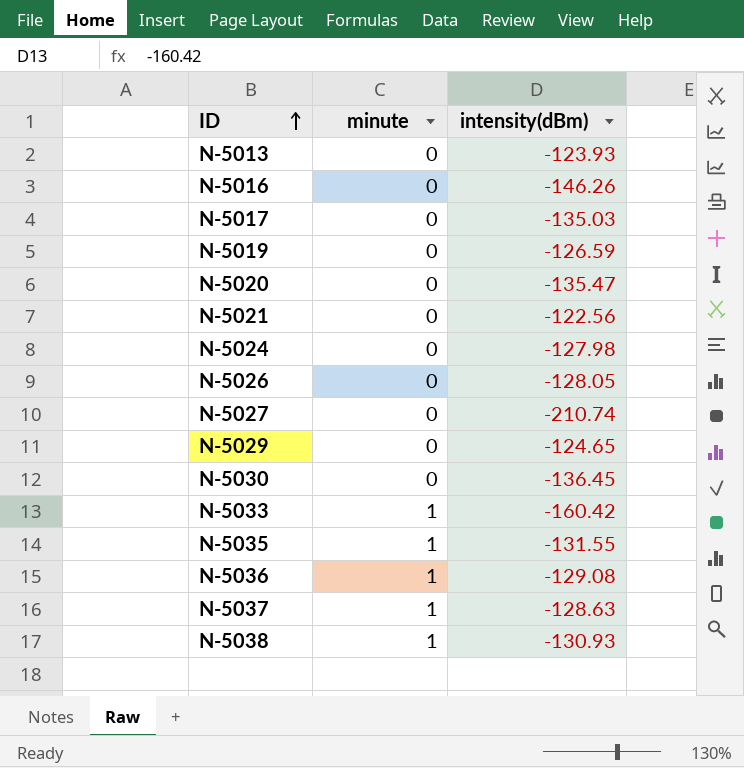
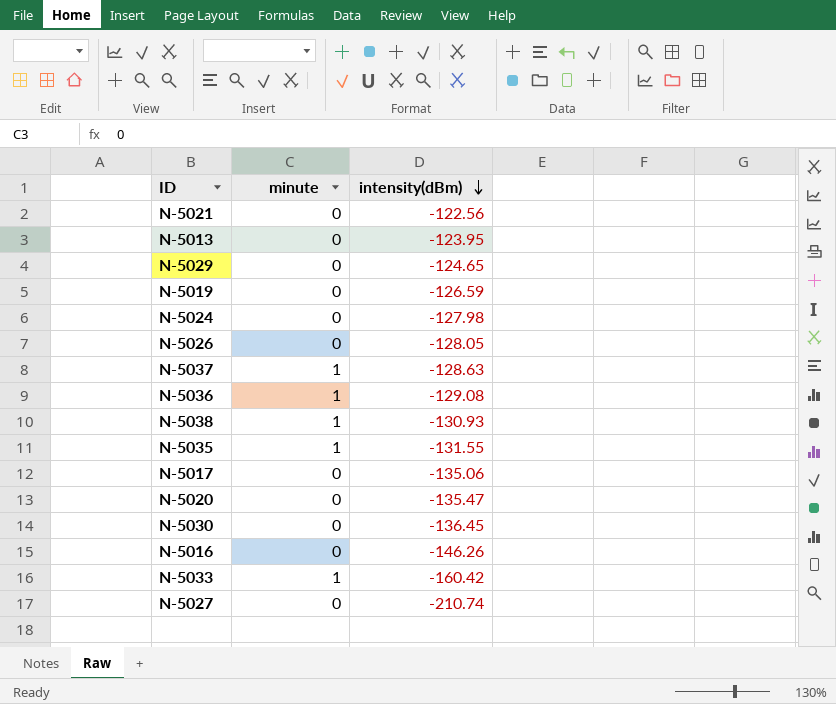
row order: ID ascending -> intensity(dBm) descending
N-5013 | intensity(dBm): -123.93 -> -123.95
N-5017 | intensity(dBm): -135.03 -> -135.06

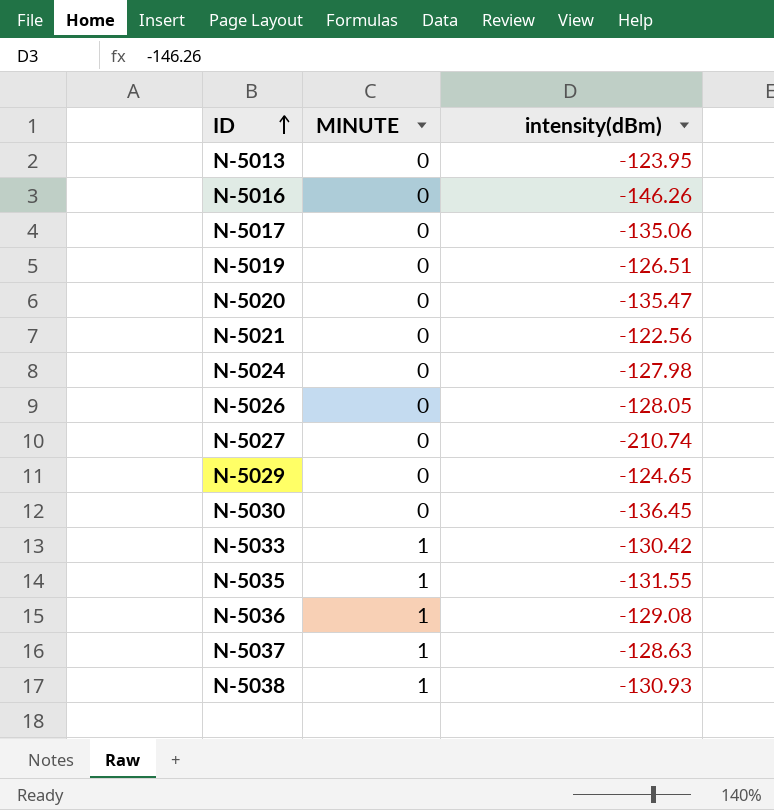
row order: intensity(dBm) descending -> ID ascending
column name: minute -> MINUTE
N-5019 | intensity(dBm): -126.59 -> -126.51
N-5033 | intensity(dBm): -160.42 -> -130.42

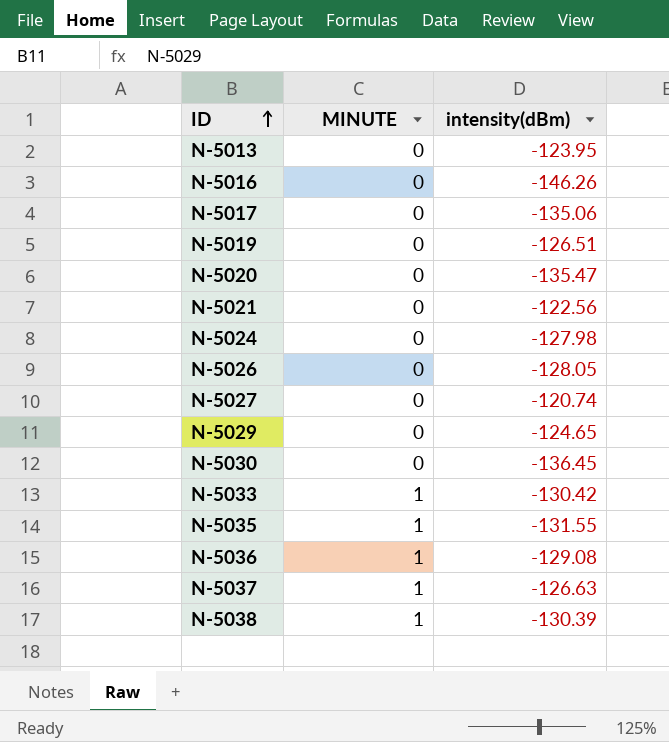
N-5027 | intensity(dBm): -210.74 -> -120.74
N-5037 | intensity(dBm): -128.63 -> -126.63
N-5038 | intensity(dBm): -130.93 -> -130.39

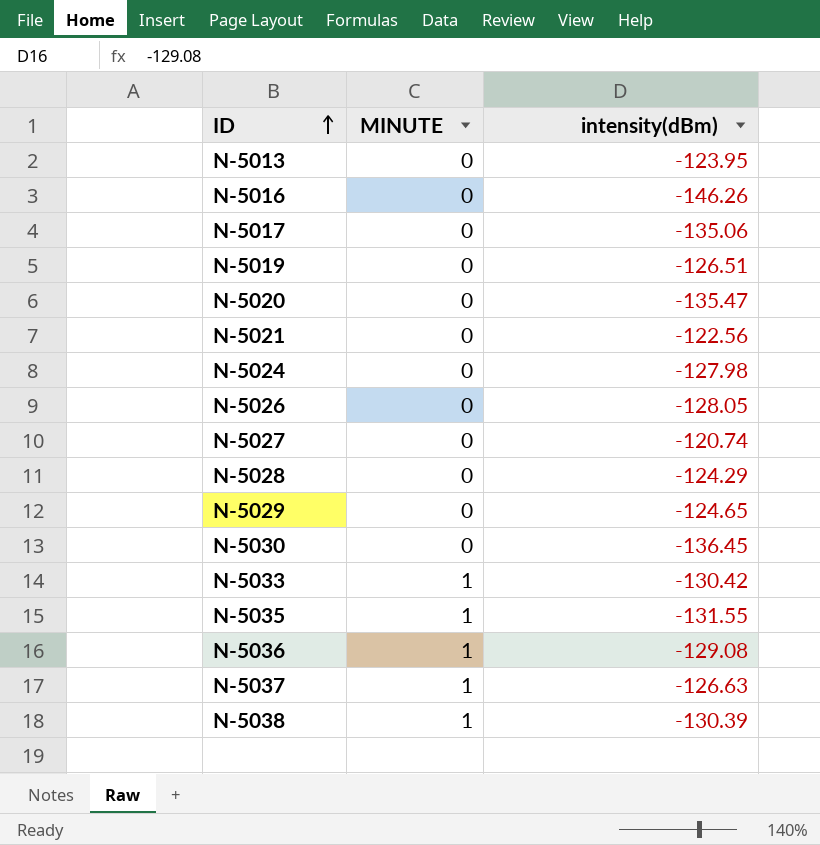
row N-5028: none -> 0 | -124.29

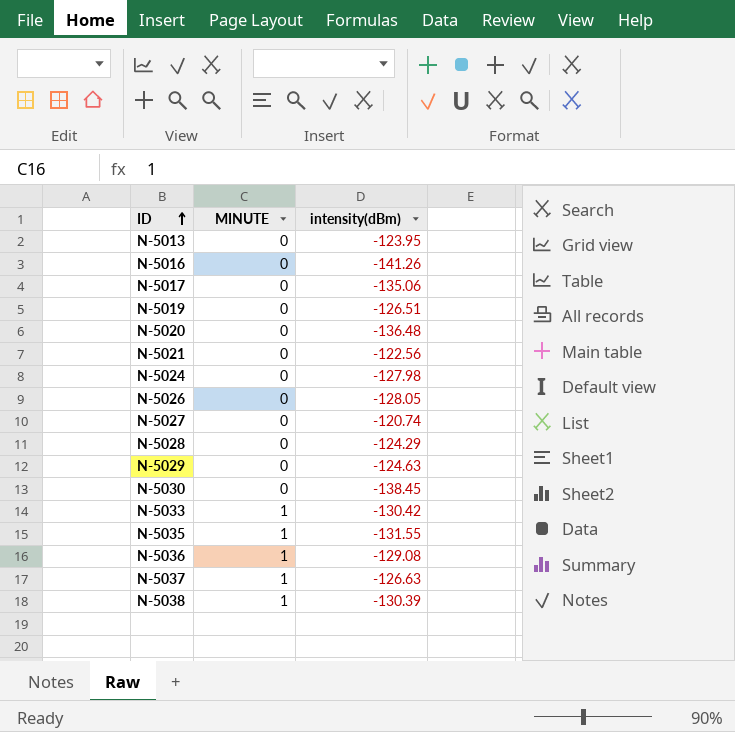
N-5016 | intensity(dBm): -146.26 -> -141.26
N-5020 | intensity(dBm): -135.47 -> -136.48
N-5029 | intensity(dBm): -124.65 -> -124.63
N-5030 | intensity(dBm): -136.45 -> -138.45

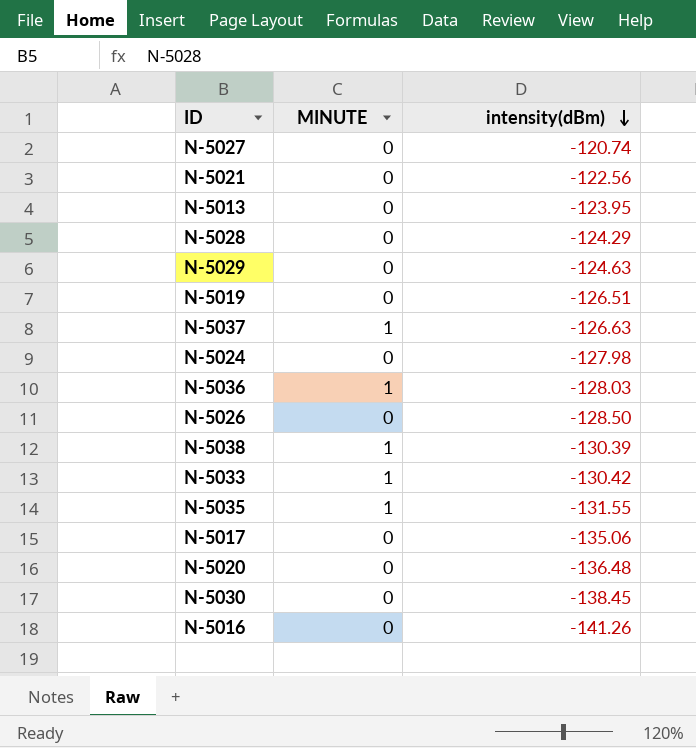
row order: ID ascending -> intensity(dBm) descending
N-5036 | intensity(dBm): -129.08 -> -128.03
N-5026 | intensity(dBm): -128.05 -> -128.50

